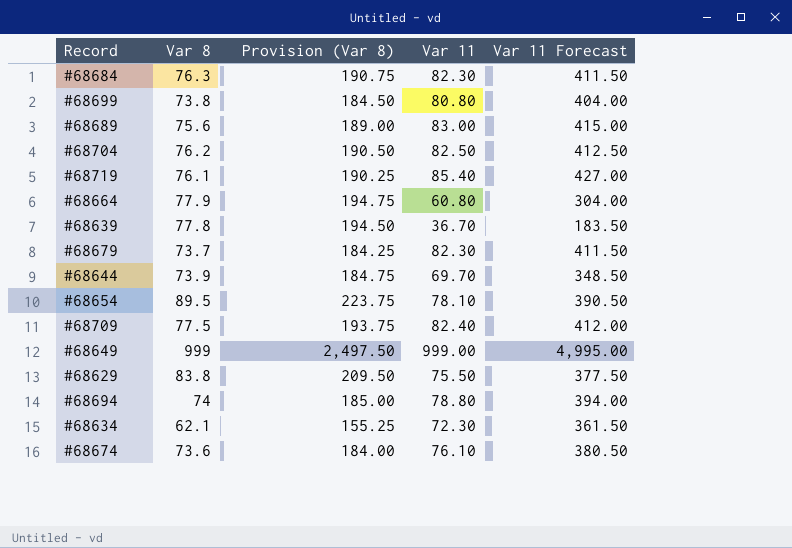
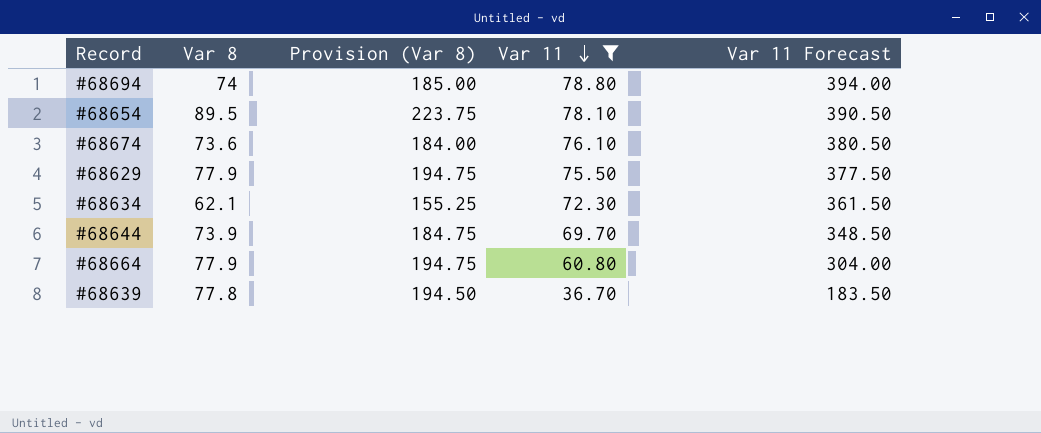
filter: none -> Var 11 <= 78.80
row order: none -> Var 11 descending
#68629 | Var 8: 83.8 -> 77.9
#68629 | Provision (Var 8): 209.50 -> 194.75

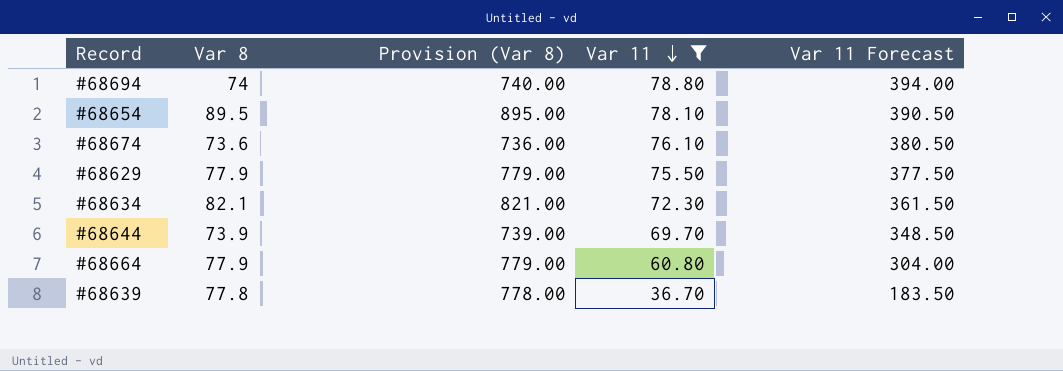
column Provision (Var 8) | formula: [Var 8] * 2.5 -> [Var 8] * 10
#68634 | Var 8: 62.1 -> 82.1

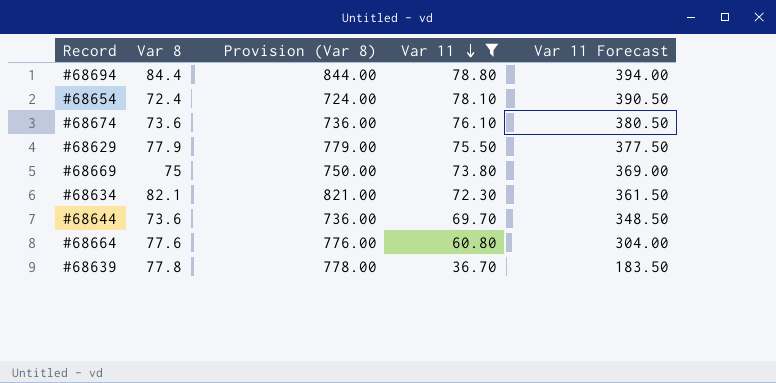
#68694 | Var 8: 74 -> 84.4
#68694 | Provision (Var 8): 740.00 -> 844.00
#68654 | Var 8: 89.5 -> 72.4
#68654 | Provision (Var 8): 895.00 -> 724.00
row #68669: none -> 75 | 750.00 | 73.80 | 369.00
#68644 | Var 8: 73.9 -> 73.6
#68644 | Provision (Var 8): 739.00 -> 736.00
#68664 | Var 8: 77.9 -> 77.6
#68664 | Provision (Var 8): 779.00 -> 776.00

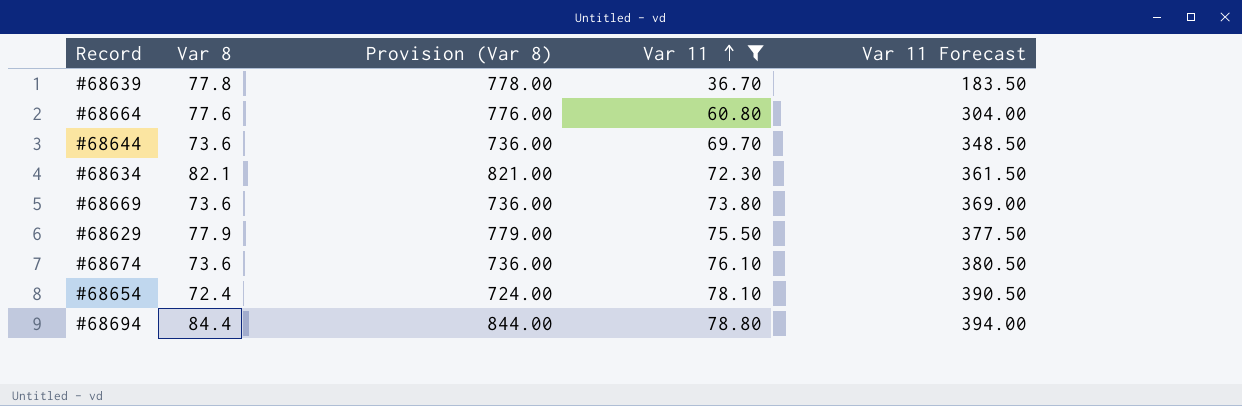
row order: Var 11 descending -> Var 11 ascending
#68669 | Var 8: 75 -> 73.6
#68669 | Provision (Var 8): 750.00 -> 736.00

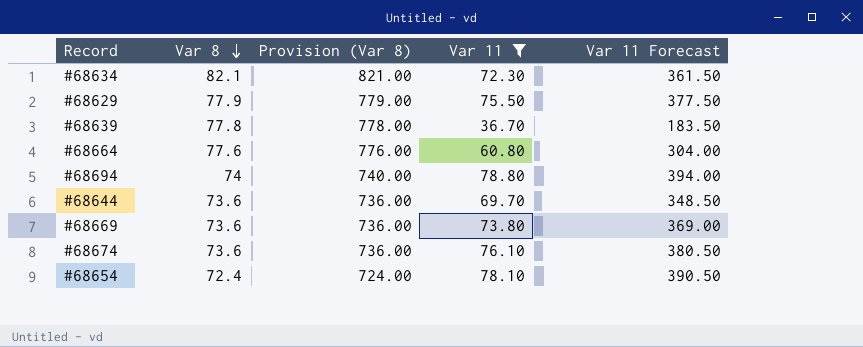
row order: Var 11 ascending -> Var 8 descending
#68694 | Var 8: 84.4 -> 74
#68694 | Provision (Var 8): 844.00 -> 740.00

